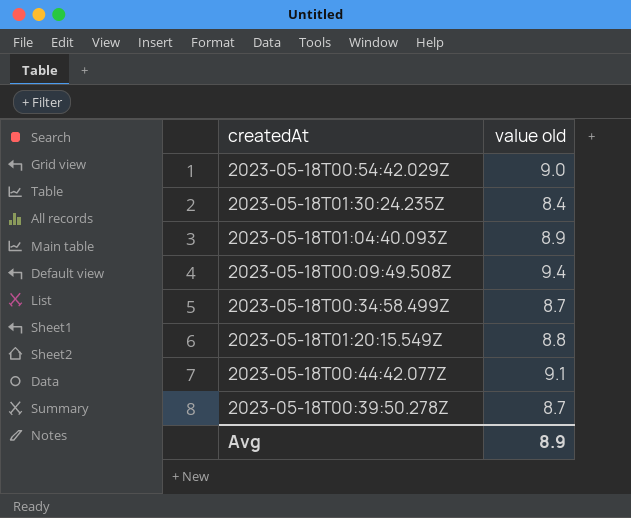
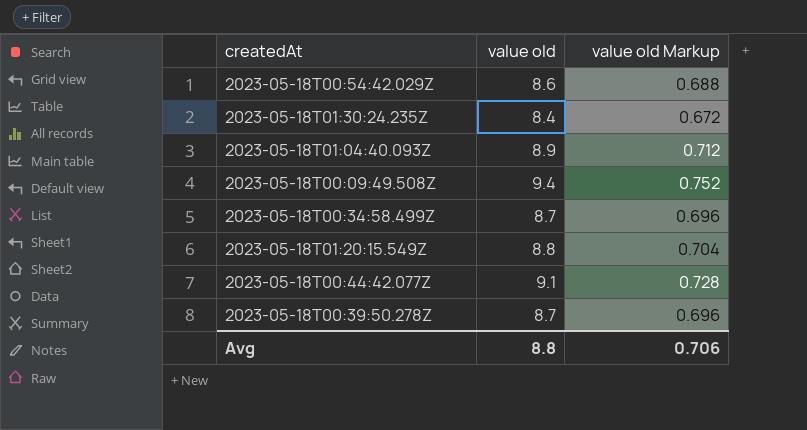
column value old Markup | formula: none -> [value old] * 0.08
2023-05-18T00:54:42.029Z | value old: 9.0 -> 8.6
Avg | value old: 8.9 -> 8.8

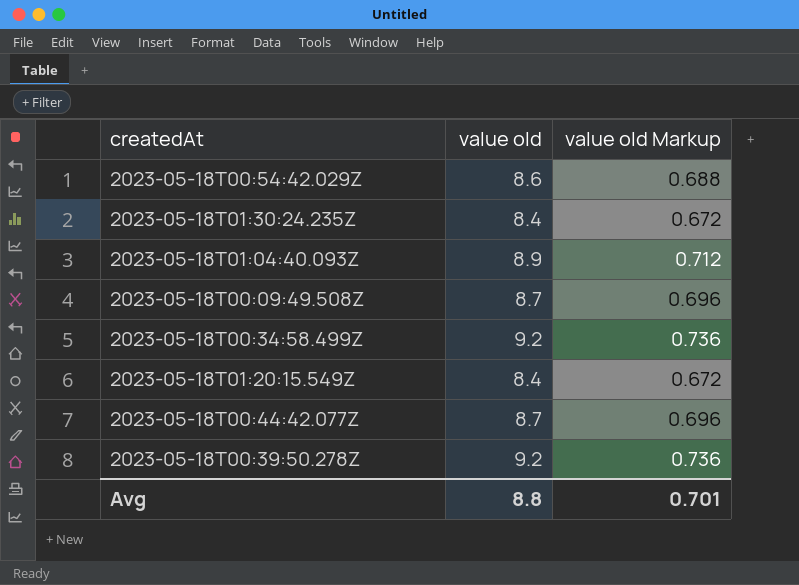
2023-05-18T00:09:49.508Z | value old: 9.4 -> 8.7
2023-05-18T00:09:49.508Z | value old Markup: 0.752 -> 0.696
2023-05-18T00:34:58.499Z | value old: 8.7 -> 9.2
2023-05-18T00:34:58.499Z | value old Markup: 0.696 -> 0.736
2023-05-18T01:20:15.549Z | value old: 8.8 -> 8.4
2023-05-18T01:20:15.549Z | value old Markup: 0.704 -> 0.672
2023-05-18T00:44:42.077Z | value old: 9.1 -> 8.7
2023-05-18T00:44:42.077Z | value old Markup: 0.728 -> 0.696
2023-05-18T00:39:50.278Z | value old: 8.7 -> 9.2
2023-05-18T00:39:50.278Z | value old Markup: 0.696 -> 0.736
Avg | value old Markup: 0.706 -> 0.701

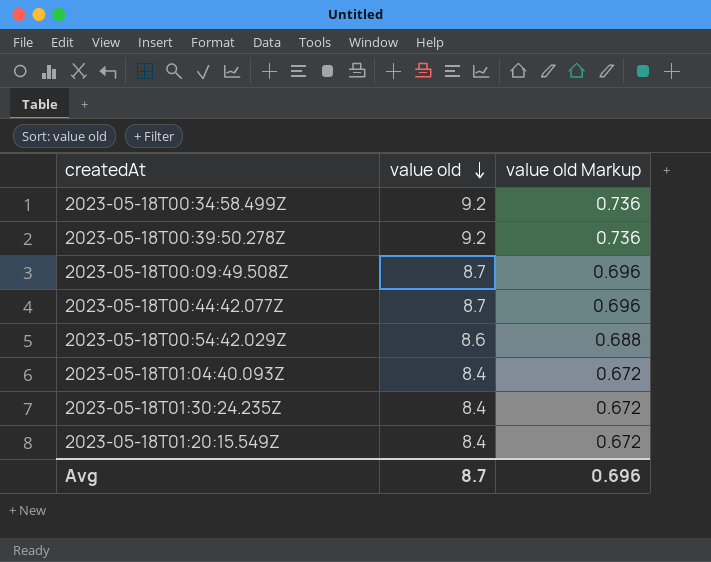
row order: none -> value old descending
2023-05-18T01:04:40.093Z | value old: 8.9 -> 8.4
2023-05-18T01:04:40.093Z | value old Markup: 0.712 -> 0.672
Avg | value old: 8.8 -> 8.7
Avg | value old Markup: 0.701 -> 0.696

